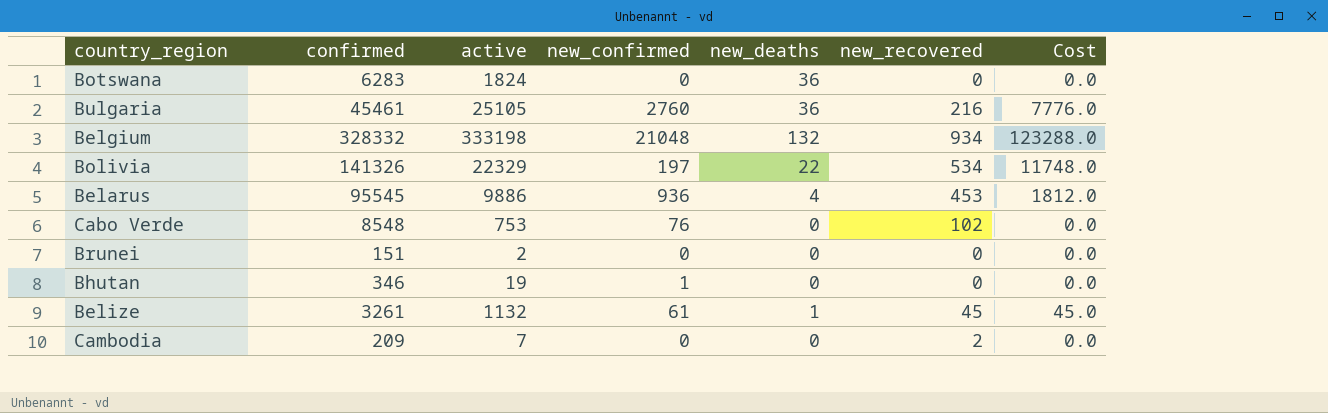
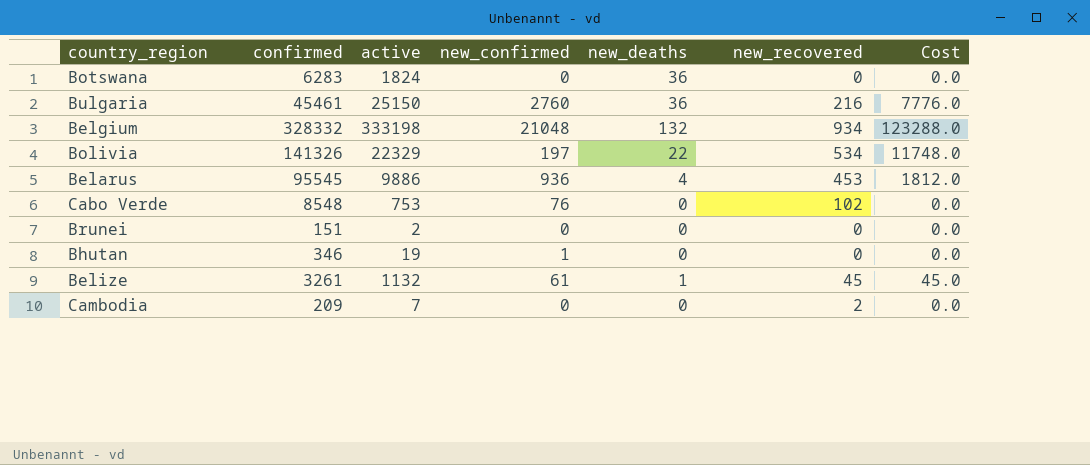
Bulgaria | active: 25105 -> 25150

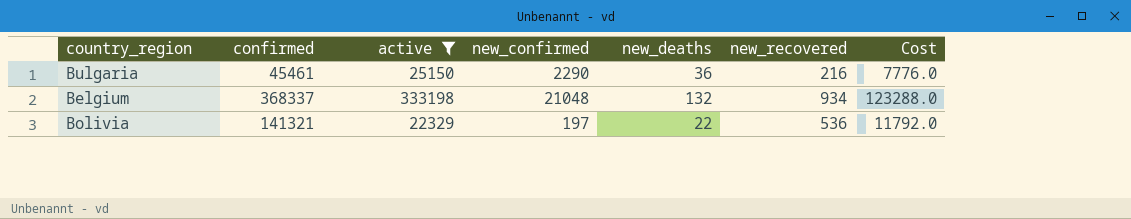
filter: none -> active >= 22329
Bulgaria | new_confirmed: 2760 -> 2290
Belgium | confirmed: 328332 -> 368337
Bolivia | confirmed: 141326 -> 141321
Bolivia | new_recovered: 534 -> 536
Bolivia | Cost: 11748.0 -> 11792.0

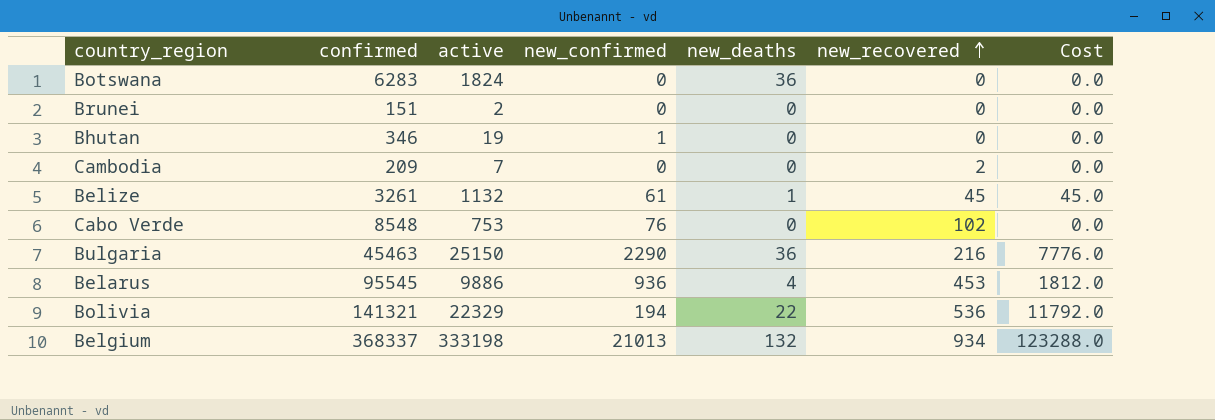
filter: active >= 22329 -> none
row order: none -> new_recovered ascending
Bulgaria | confirmed: 45461 -> 45463
Bolivia | new_confirmed: 197 -> 194
Belgium | new_confirmed: 21048 -> 21013

